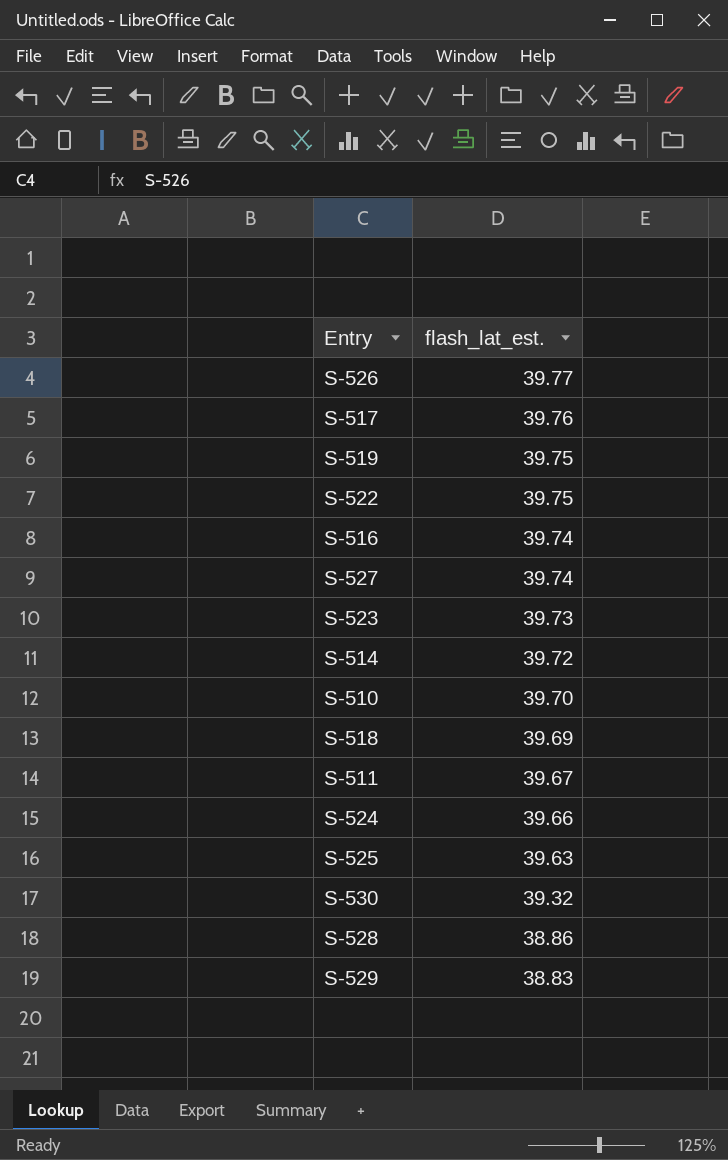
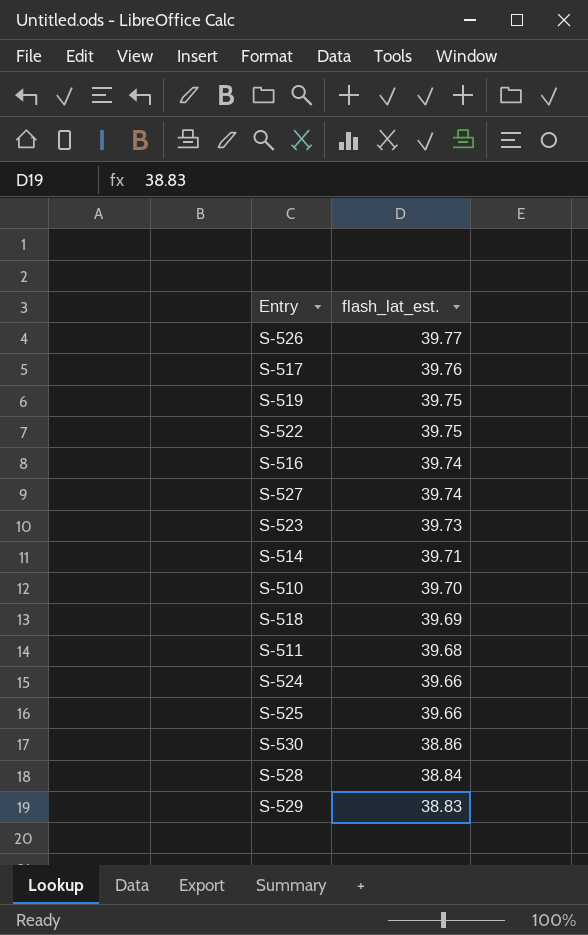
S-514 | flash_lat_est.: 39.72 -> 39.71
S-511 | flash_lat_est.: 39.67 -> 39.68
S-525 | flash_lat_est.: 39.63 -> 39.66
S-530 | flash_lat_est.: 39.32 -> 38.86
S-528 | flash_lat_est.: 38.86 -> 38.84

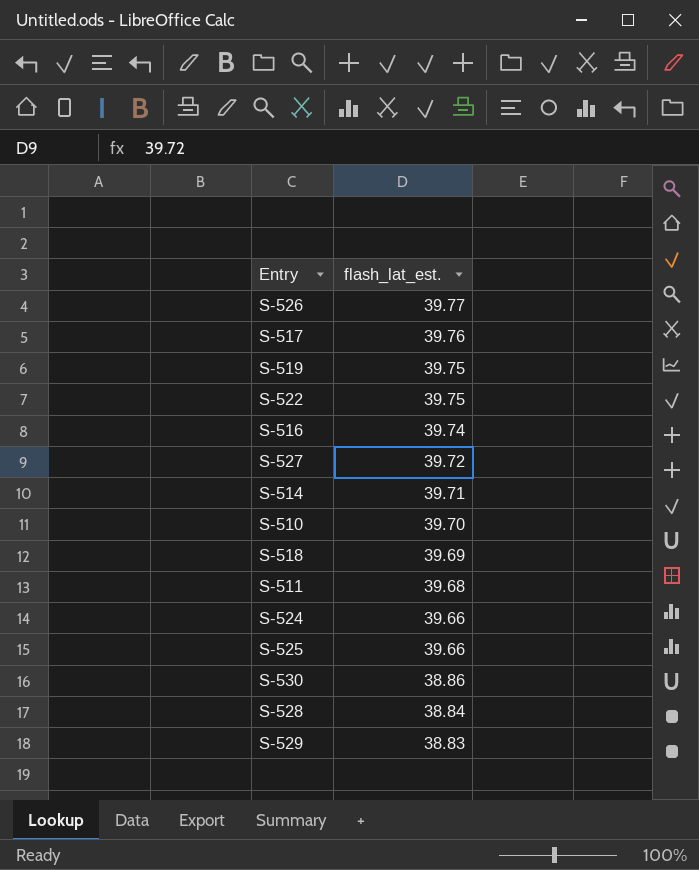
row S-523: 39.73 -> none
S-527 | flash_lat_est.: 39.74 -> 39.72

